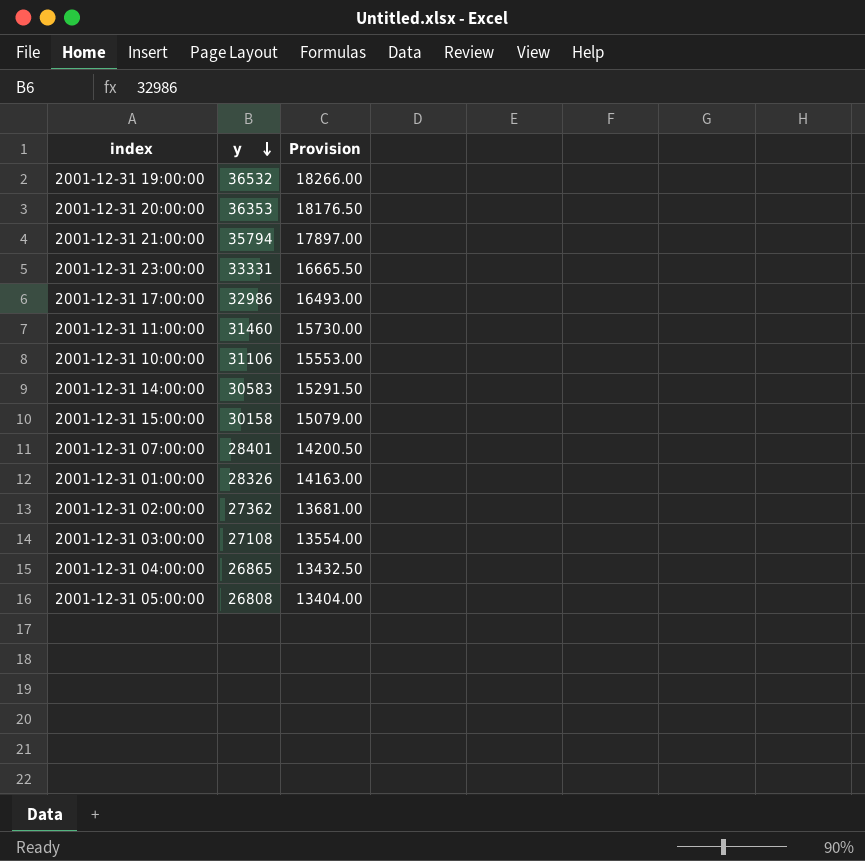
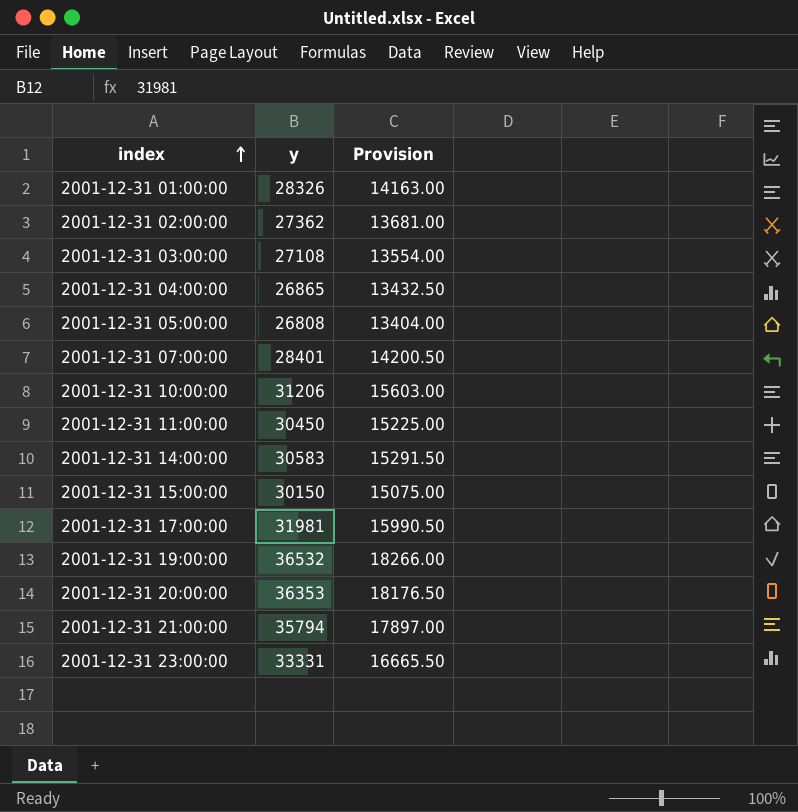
row order: y descending -> index ascending
2001-12-31 10:00:00 | y: 31106 -> 31206
2001-12-31 10:00:00 | Provision: 15553.00 -> 15603.00
2001-12-31 11:00:00 | y: 31460 -> 30450
2001-12-31 11:00:00 | Provision: 15730.00 -> 15225.00
2001-12-31 15:00:00 | y: 30158 -> 30150
2001-12-31 15:00:00 | Provision: 15079.00 -> 15075.00
2001-12-31 17:00:00 | y: 32986 -> 31981
2001-12-31 17:00:00 | Provision: 16493.00 -> 15990.50

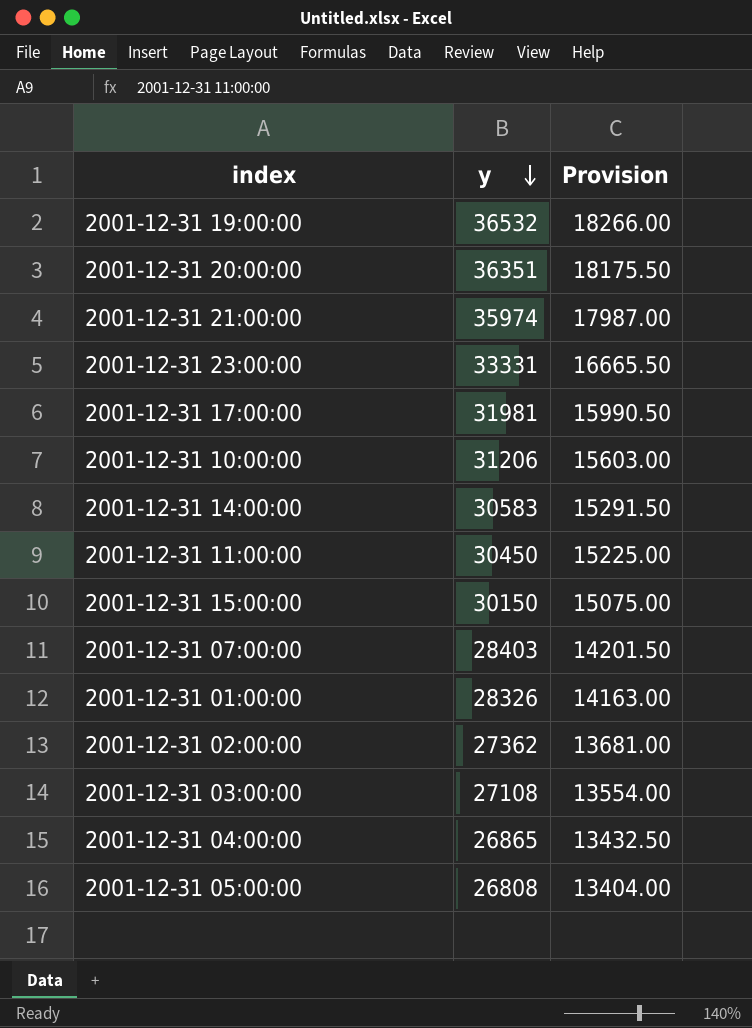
row order: index ascending -> y descending
2001-12-31 20:00:00 | y: 36353 -> 36351
2001-12-31 20:00:00 | Provision: 18176.50 -> 18175.50
2001-12-31 21:00:00 | y: 35794 -> 35974
2001-12-31 21:00:00 | Provision: 17897.00 -> 17987.00
2001-12-31 07:00:00 | y: 28401 -> 28403
2001-12-31 07:00:00 | Provision: 14200.50 -> 14201.50

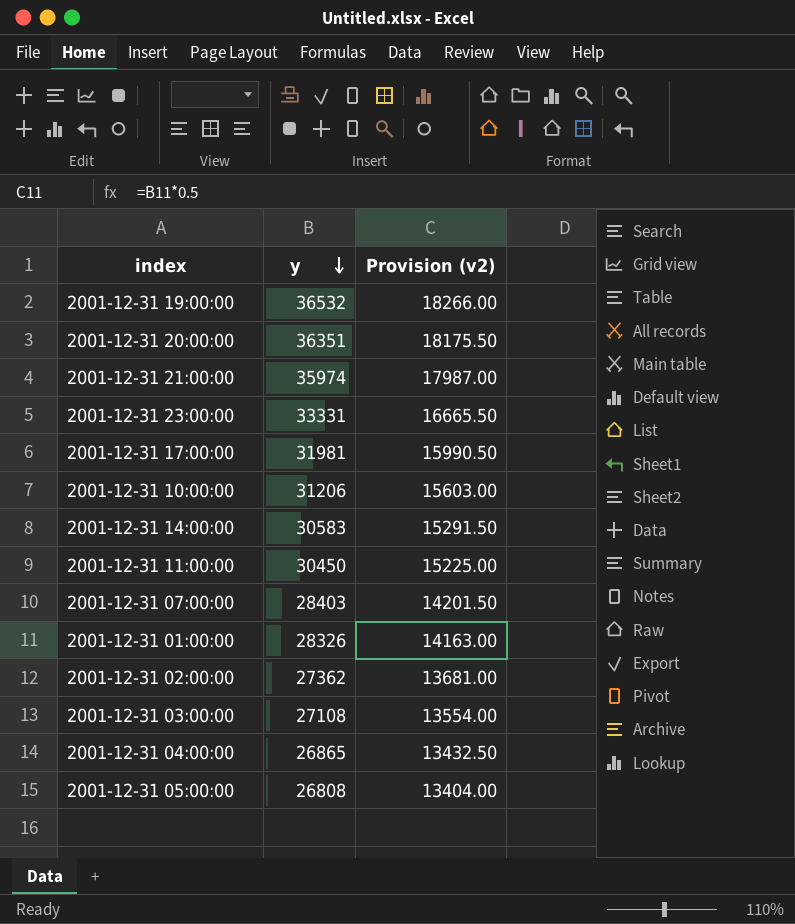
column name: Provision -> Provision (v2)
row 2001-12-31 15:00:00: 30150 | 15075.00 -> none

